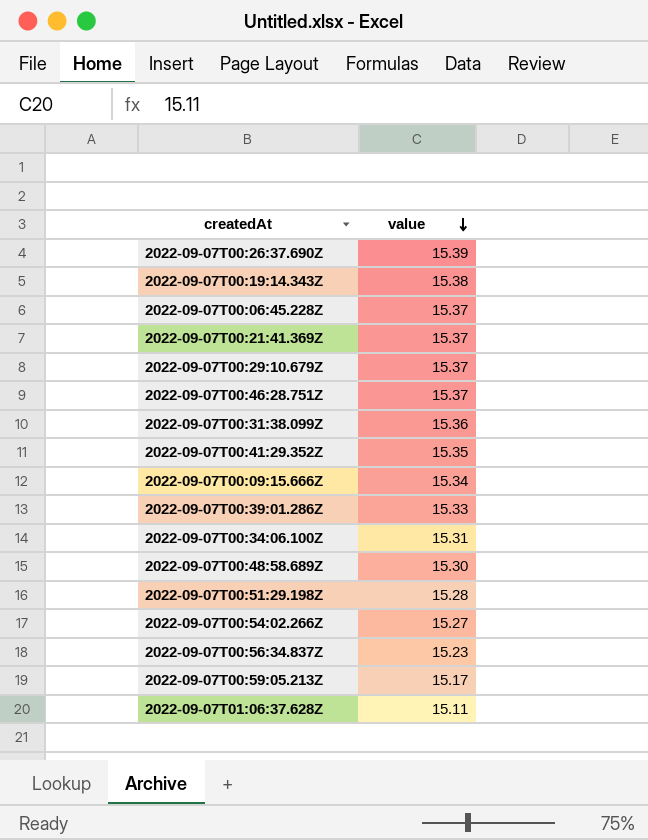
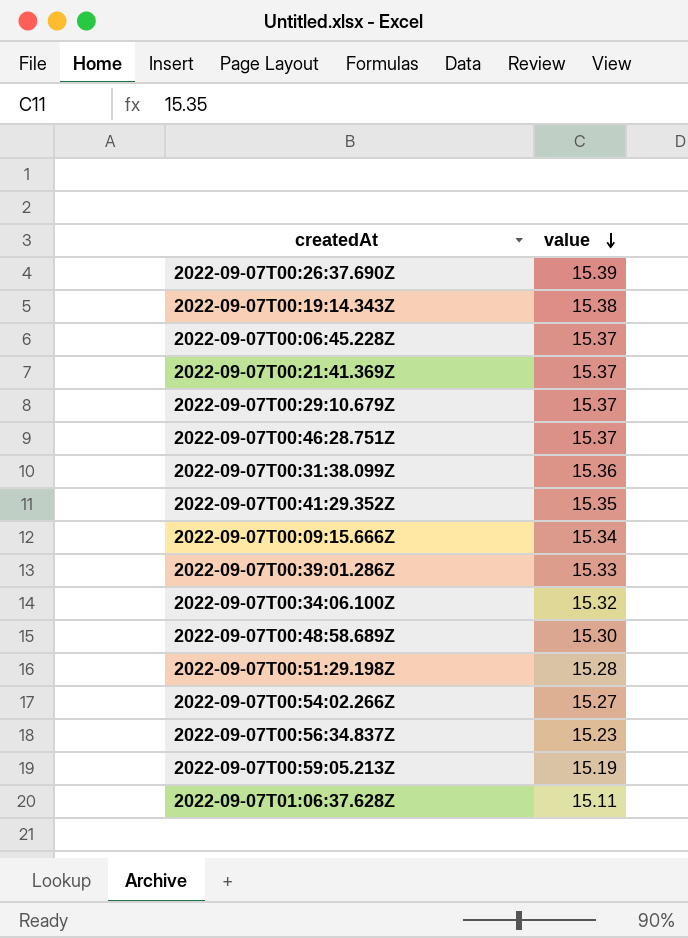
2022-09-07T00:34:06.100Z | value: 15.31 -> 15.32
2022-09-07T00:59:05.213Z | value: 15.17 -> 15.19

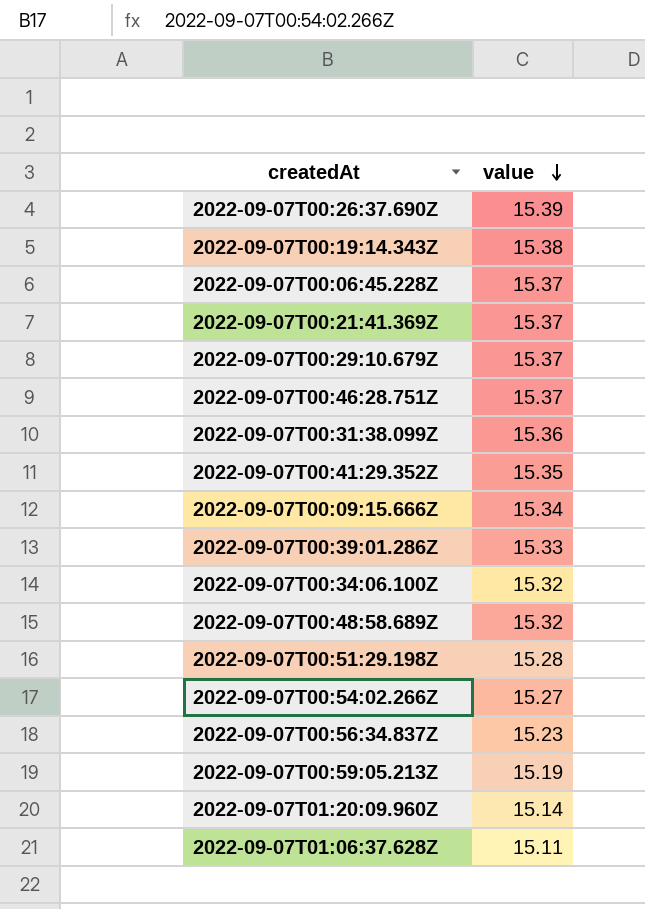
2022-09-07T00:48:58.689Z | value: 15.30 -> 15.32
row 2022-09-07T01:20:09.960Z: none -> 15.14

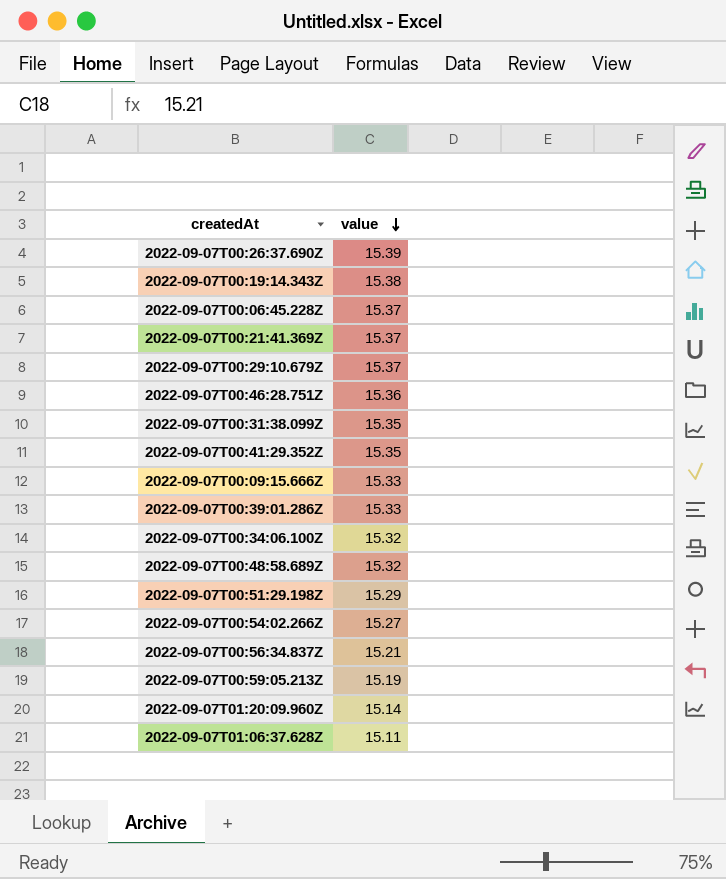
2022-09-07T00:46:28.751Z | value: 15.37 -> 15.36
2022-09-07T00:31:38.099Z | value: 15.36 -> 15.35
2022-09-07T00:09:15.666Z | value: 15.34 -> 15.33
2022-09-07T00:51:29.198Z | value: 15.28 -> 15.29
2022-09-07T00:56:34.837Z | value: 15.23 -> 15.21

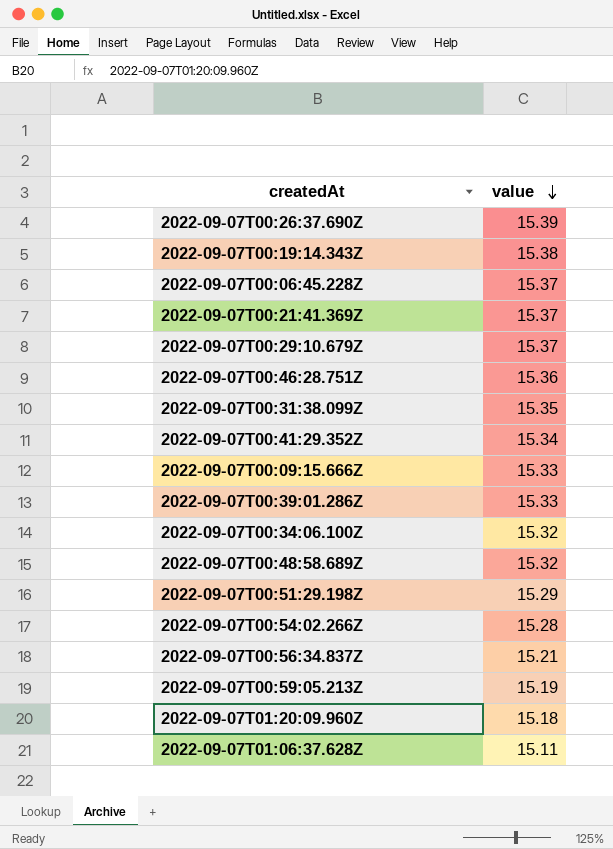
2022-09-07T00:41:29.352Z | value: 15.35 -> 15.34
2022-09-07T00:54:02.266Z | value: 15.27 -> 15.28
2022-09-07T01:20:09.960Z | value: 15.14 -> 15.18

